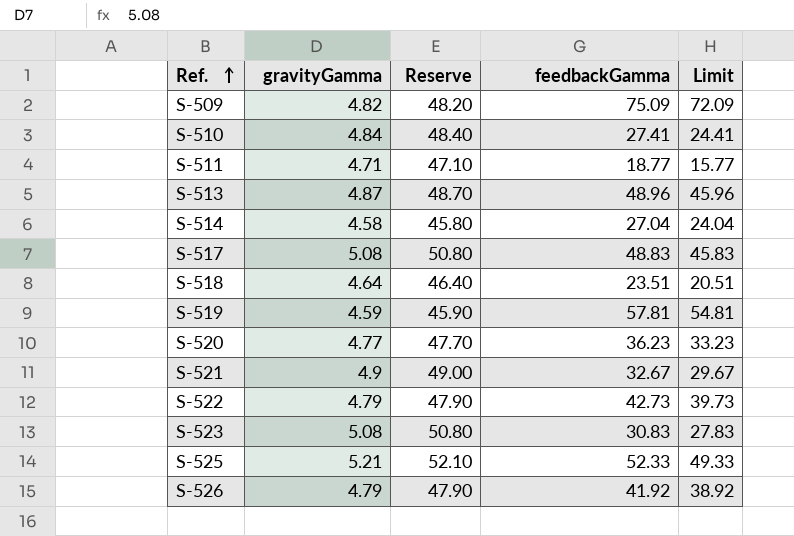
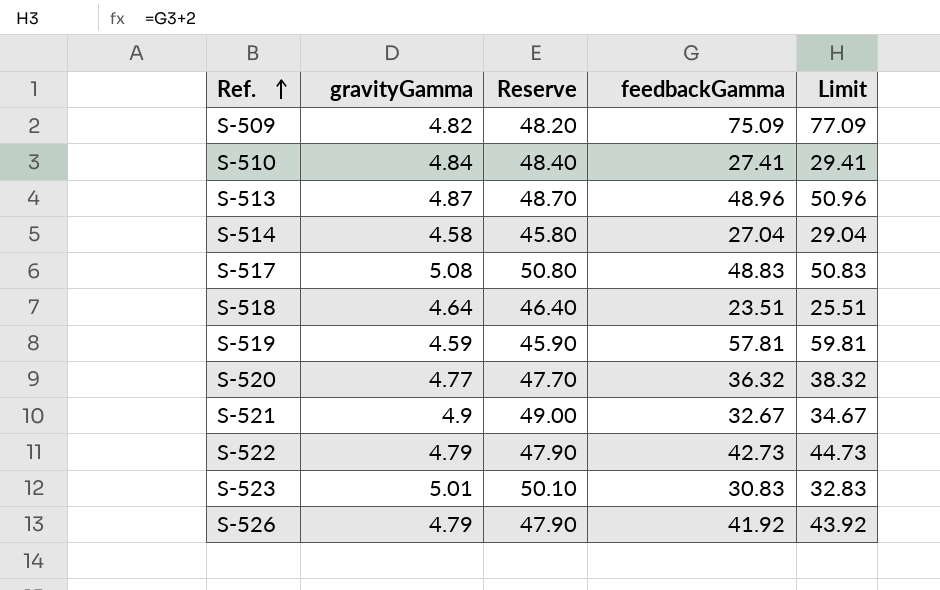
column Limit | formula: [feedbackGamma] - 3 -> [feedbackGamma] + 2
row S-511: 4.71 | 47.10 | 18.77 | 15.77 -> none
row S-525: 5.21 | 52.10 | 52.33 | 49.33 -> none
S-520 | feedbackGamma: 36.23 -> 36.32
S-523 | gravityGamma: 5.08 -> 5.01
S-523 | Reserve: 50.80 -> 50.10

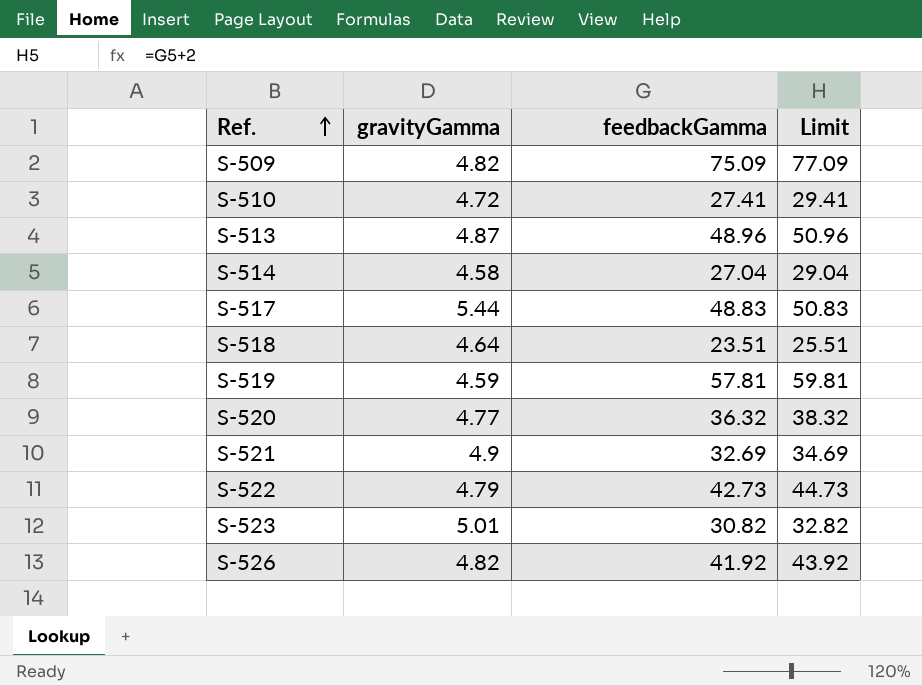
column Reserve | formula: [gravityGamma] * 10 -> none
S-510 | gravityGamma: 4.84 -> 4.72
S-517 | gravityGamma: 5.08 -> 5.44
S-521 | feedbackGamma: 32.67 -> 32.69
S-521 | Limit: 34.67 -> 34.69
S-523 | feedbackGamma: 30.83 -> 30.82
S-523 | Limit: 32.83 -> 32.82
S-526 | gravityGamma: 4.79 -> 4.82

